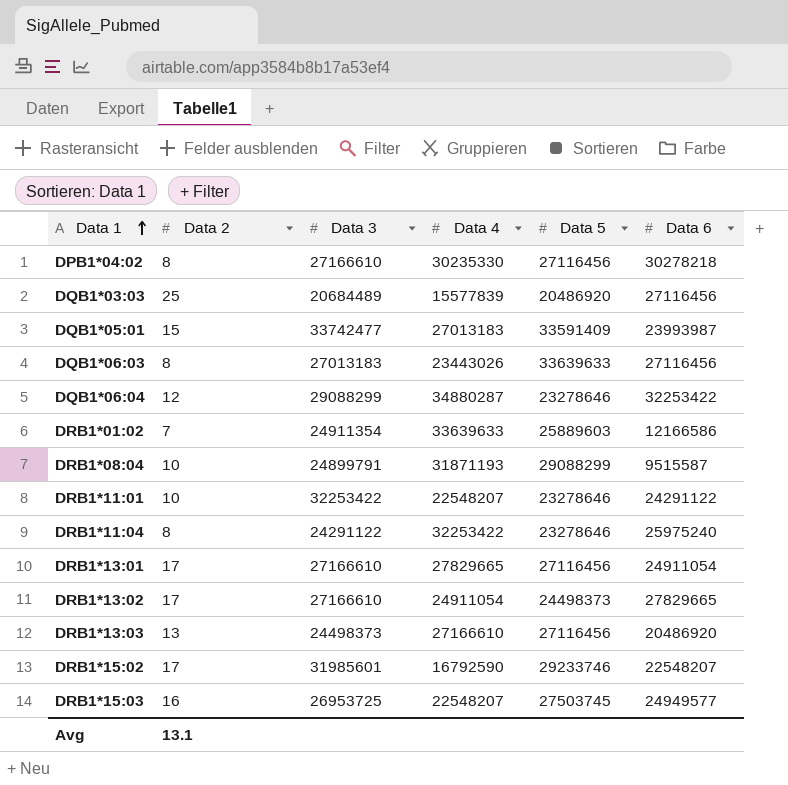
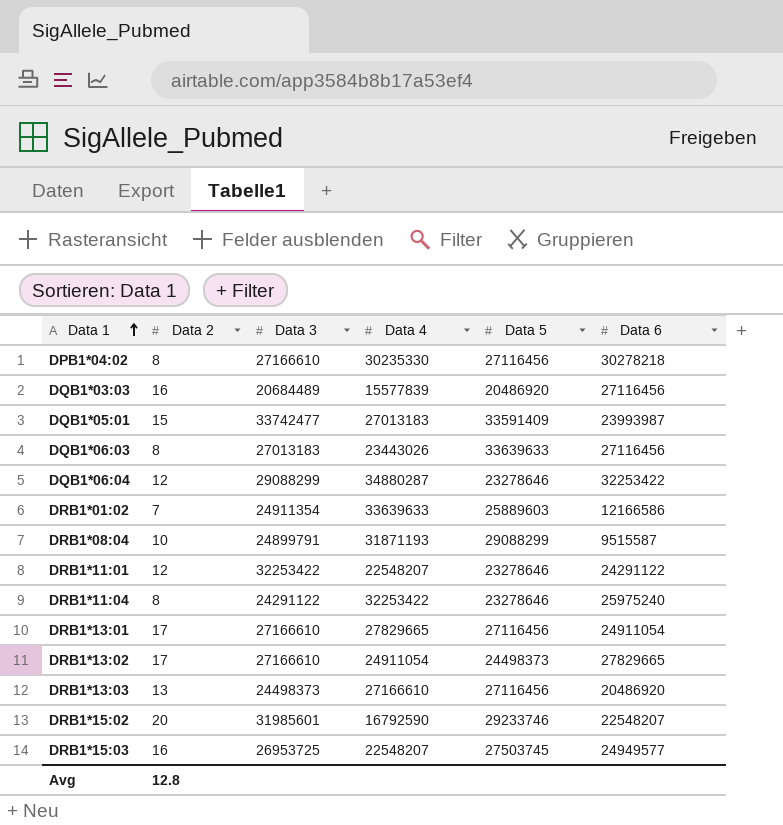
DQB1*03:03 | Data 2: 25 -> 16
DRB1*11:01 | Data 2: 10 -> 12
DRB1*15:02 | Data 2: 17 -> 20
Avg | Data 2: 13.1 -> 12.8

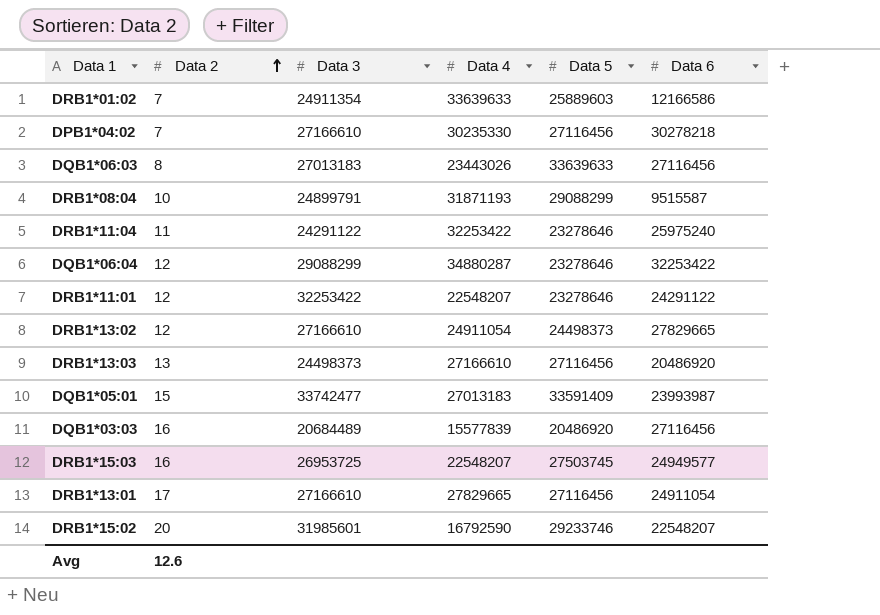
row order: Data 1 ascending -> Data 2 ascending
DPB1*04:02 | Data 2: 8 -> 7
DRB1*11:04 | Data 2: 8 -> 11
DRB1*13:02 | Data 2: 17 -> 12
Avg | Data 2: 12.8 -> 12.6

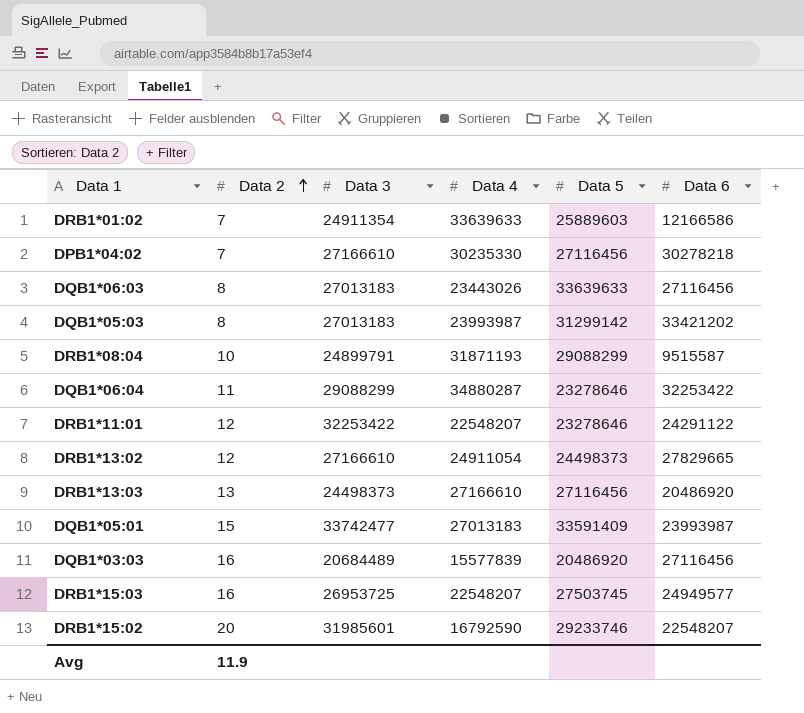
row DRB1*11:04: 11 | 24291122 | 32253422 | 23278646 | 25975240 -> none
row DRB1*13:01: 17 | 27166610 | 27829665 | 27116456 | 24911054 -> none
row DQB1*05:03: none -> 8 | 27013183 | 23993987 | 31299142 | 33421202
DQB1*06:04 | Data 2: 12 -> 11
Avg | Data 2: 12.6 -> 11.9

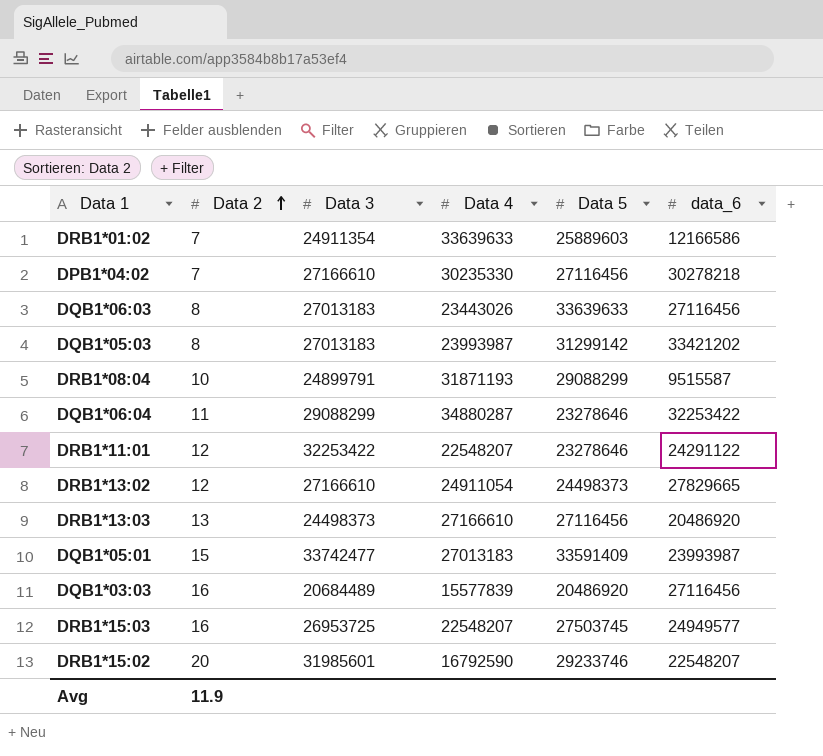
column name: Data 6 -> data_6

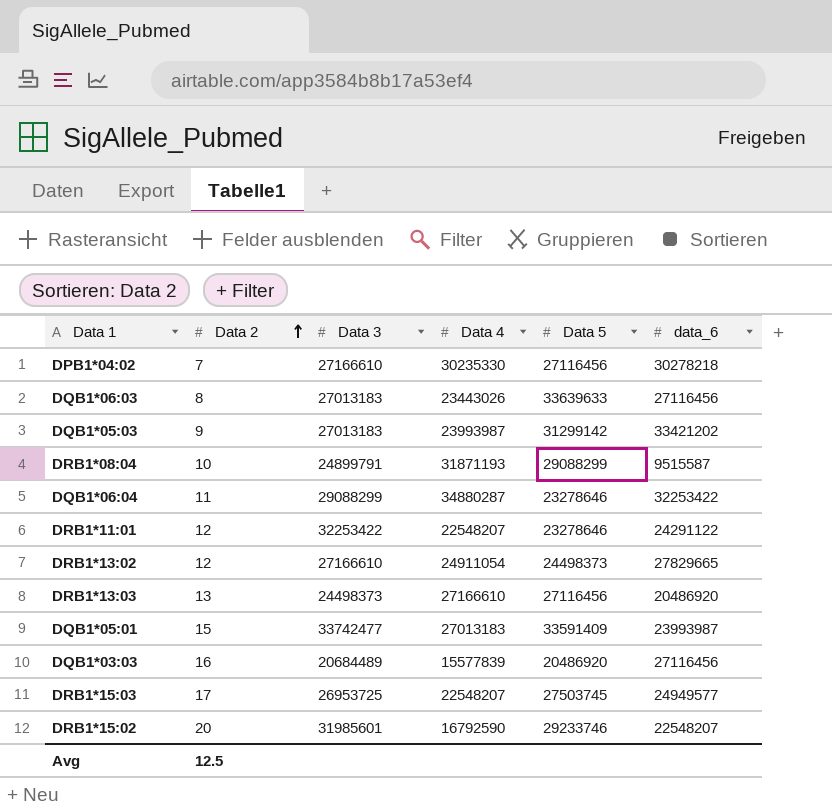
row DRB1*01:02: 7 | 24911354 | 33639633 | 25889603 | 12166586 -> none
DQB1*05:03 | Data 2: 8 -> 9
DRB1*15:03 | Data 2: 16 -> 17
Avg | Data 2: 11.9 -> 12.5

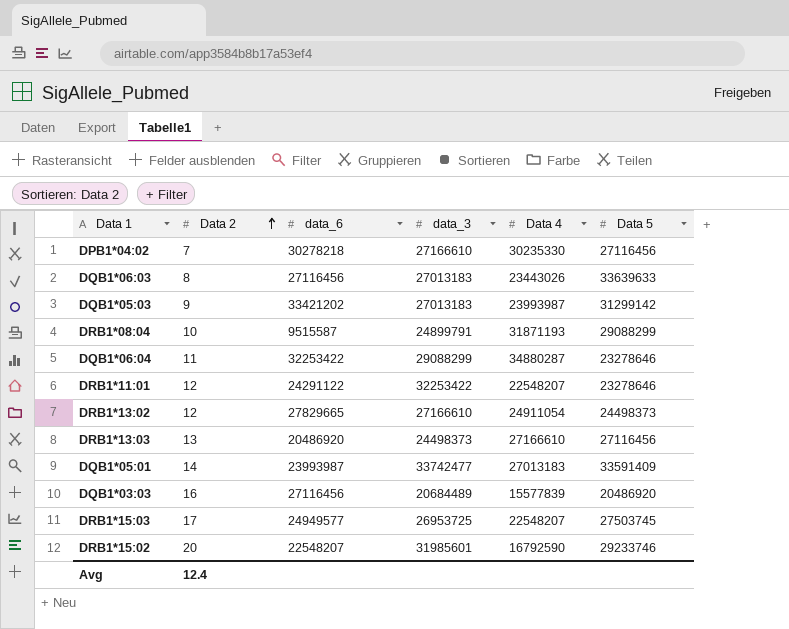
column data_6 | position: 6 -> 3
column name: Data 3 -> data_3
DQB1*05:01 | Data 2: 15 -> 14
Avg | Data 2: 12.5 -> 12.4

